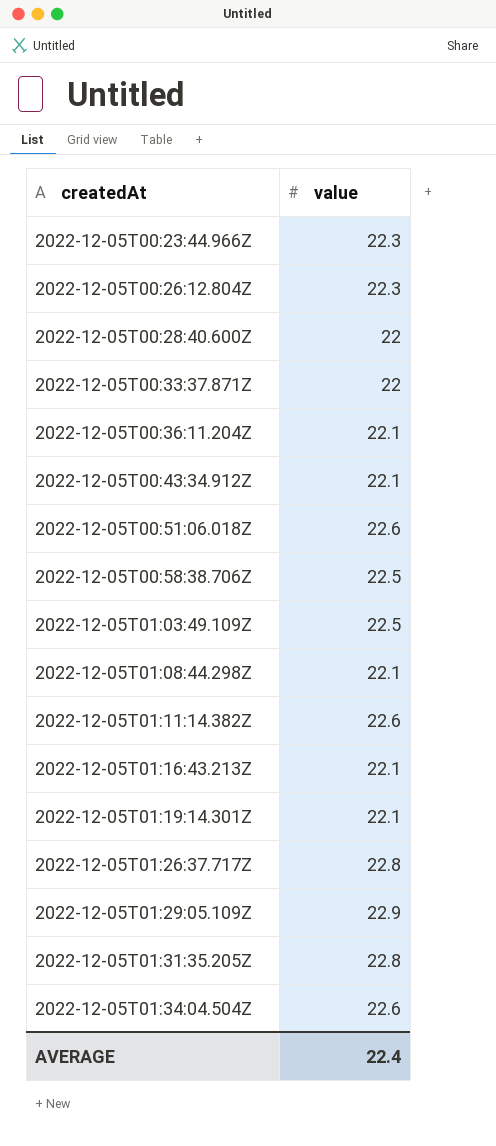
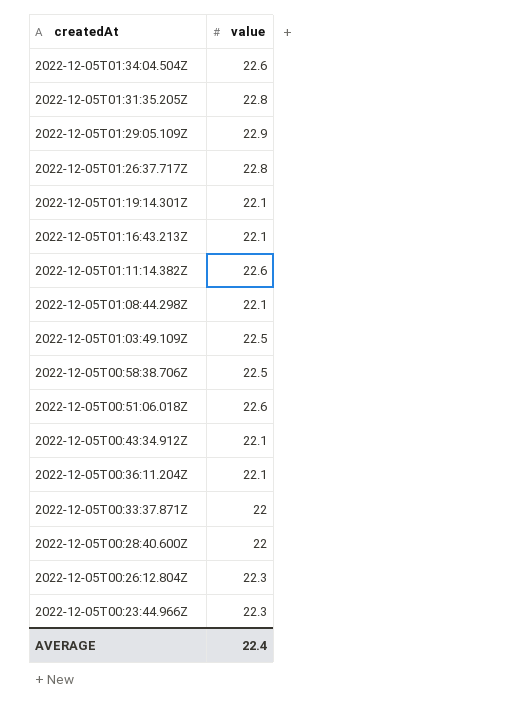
row order: createdAt ascending -> createdAt descending

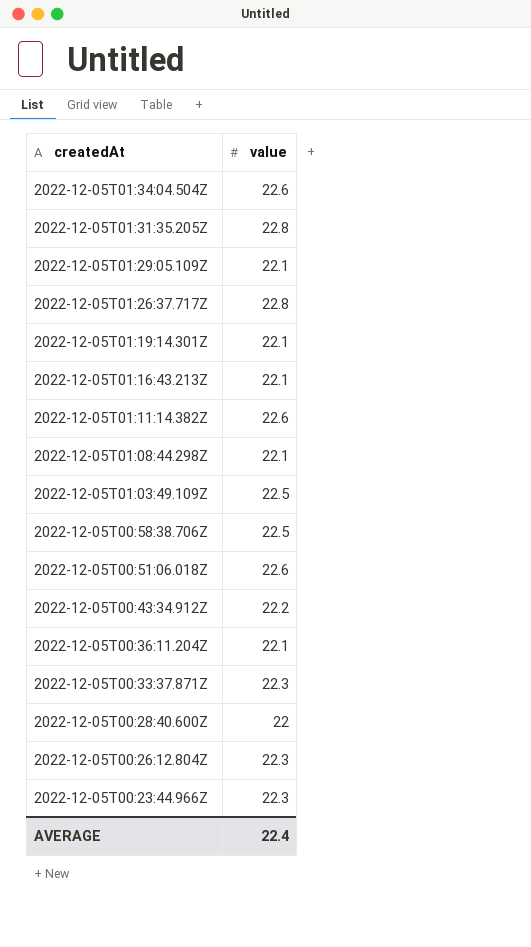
2022-12-05T01:29:05.109Z | value: 22.9 -> 22.1
2022-12-05T00:43:34.912Z | value: 22.1 -> 22.2
2022-12-05T00:33:37.871Z | value: 22 -> 22.3

